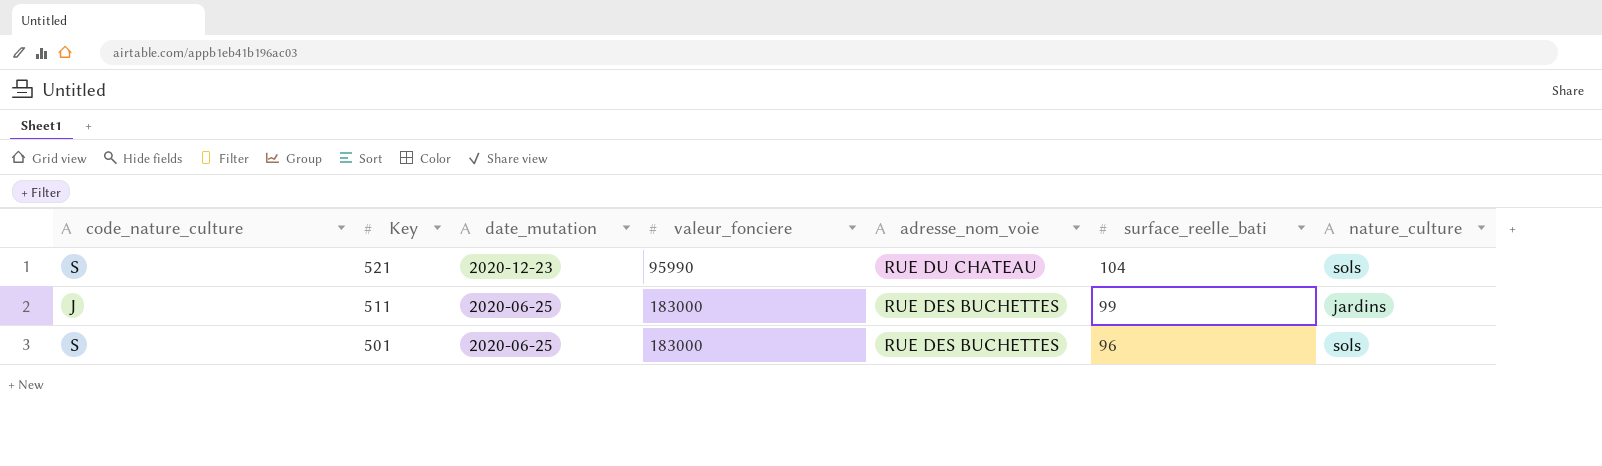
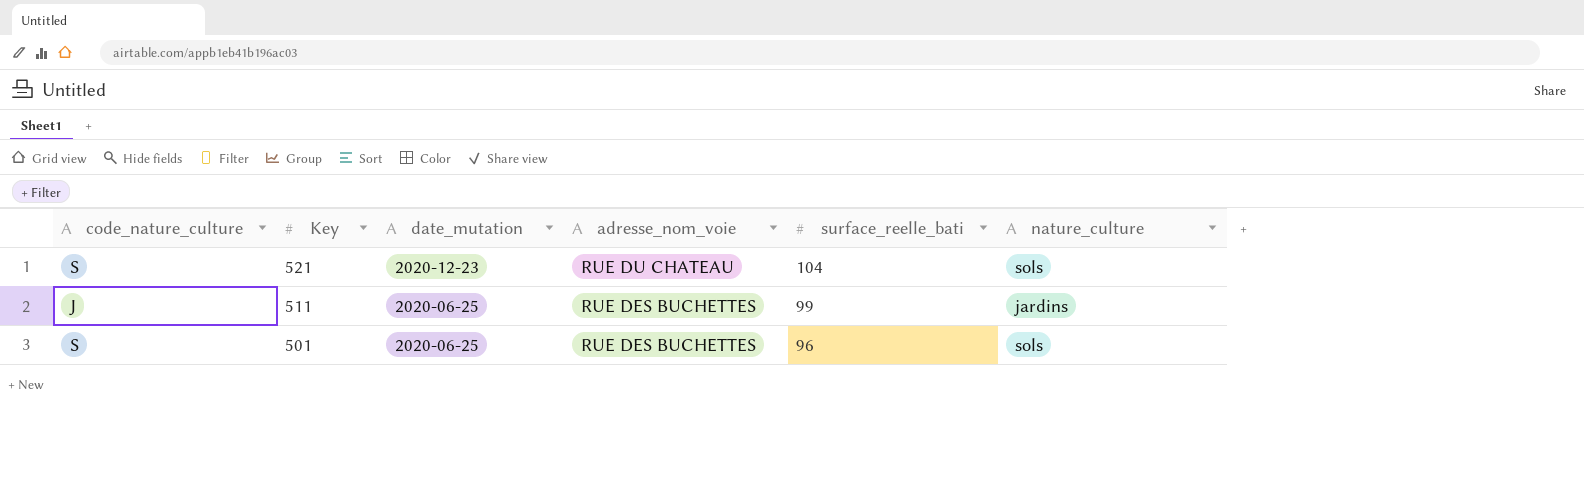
column valeur_fonciere | position: 4 -> none

